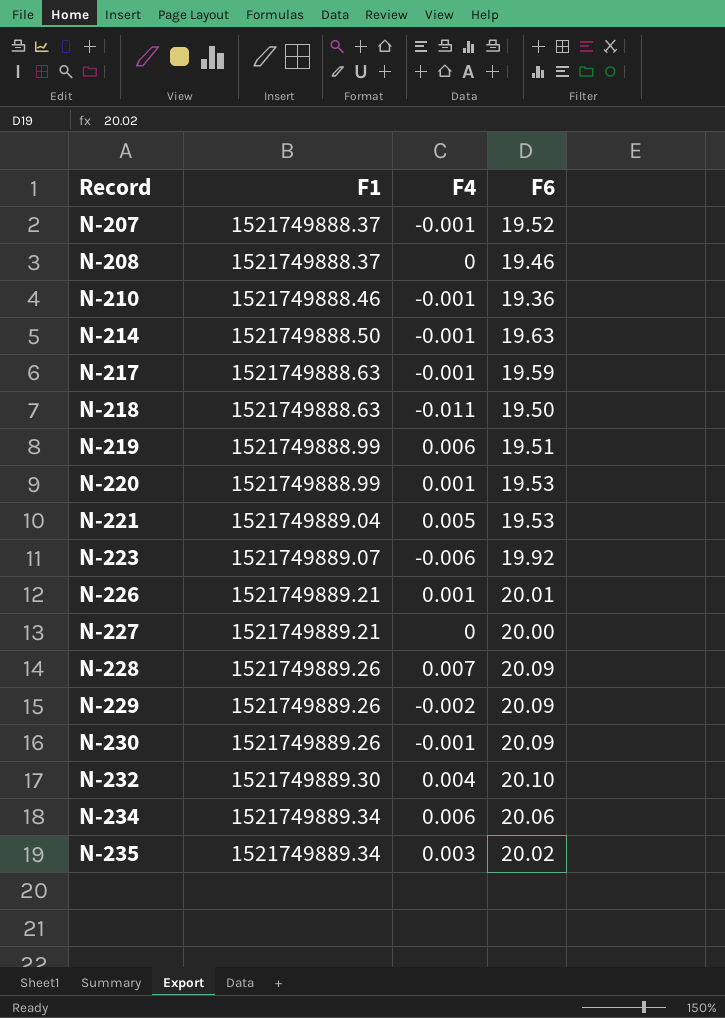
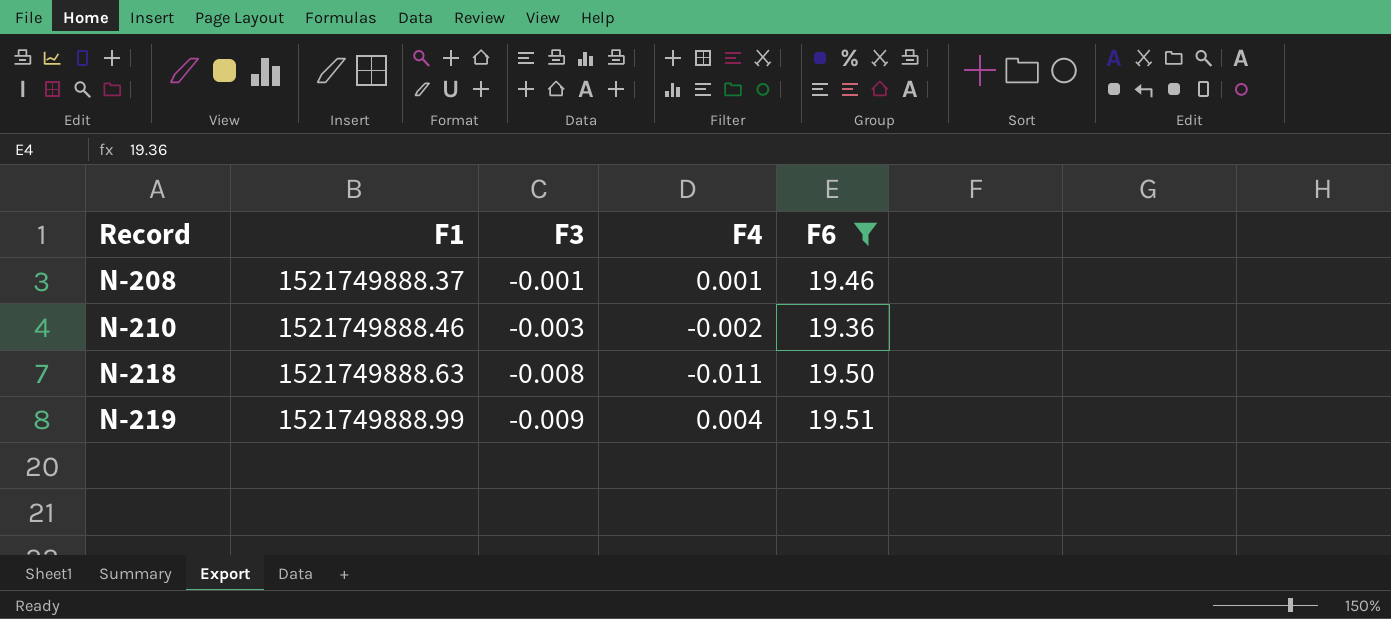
filter: none -> F6 <= 19.51
column F3 | position: none -> 3
N-208 | F4: 0 -> 0.001
N-210 | F4: -0.001 -> -0.002
N-219 | F4: 0.006 -> 0.004

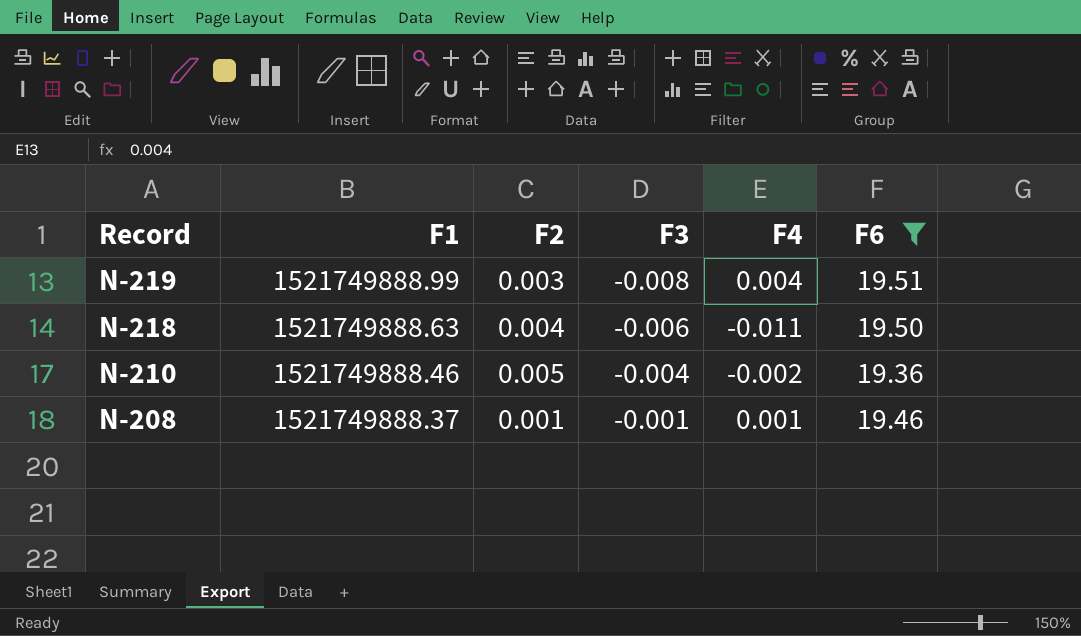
row order: Record ascending -> Record descending
column F2 | position: none -> 3
N-219 | F3: -0.009 -> -0.008
N-218 | F3: -0.008 -> -0.006
N-210 | F3: -0.003 -> -0.004

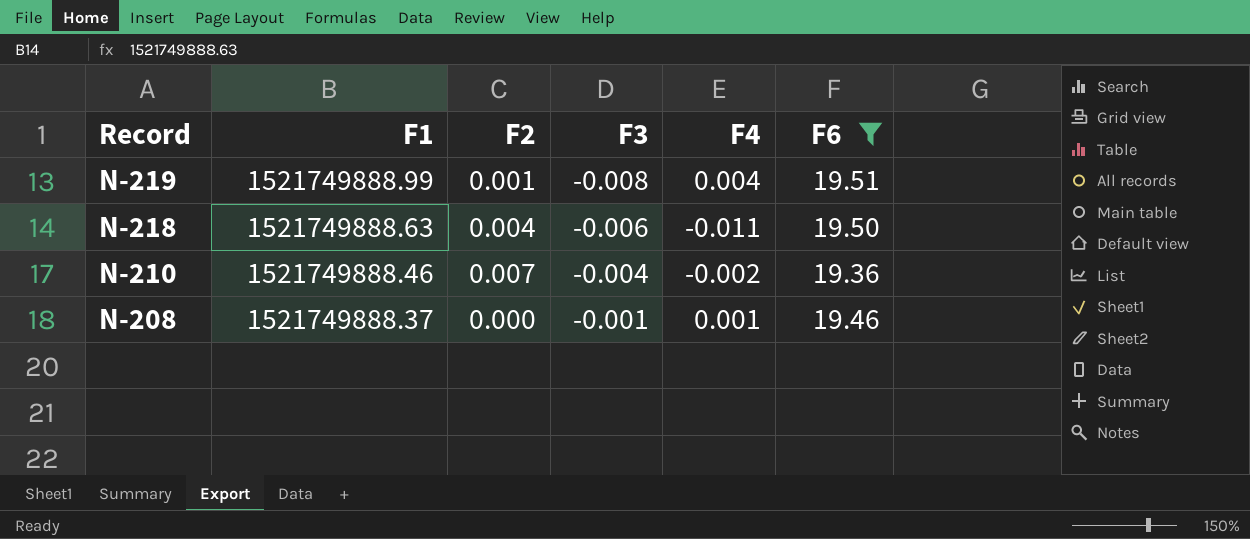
N-219 | F2: 0.003 -> 0.001
N-210 | F2: 0.005 -> 0.007
N-208 | F2: 0.001 -> 0.000

